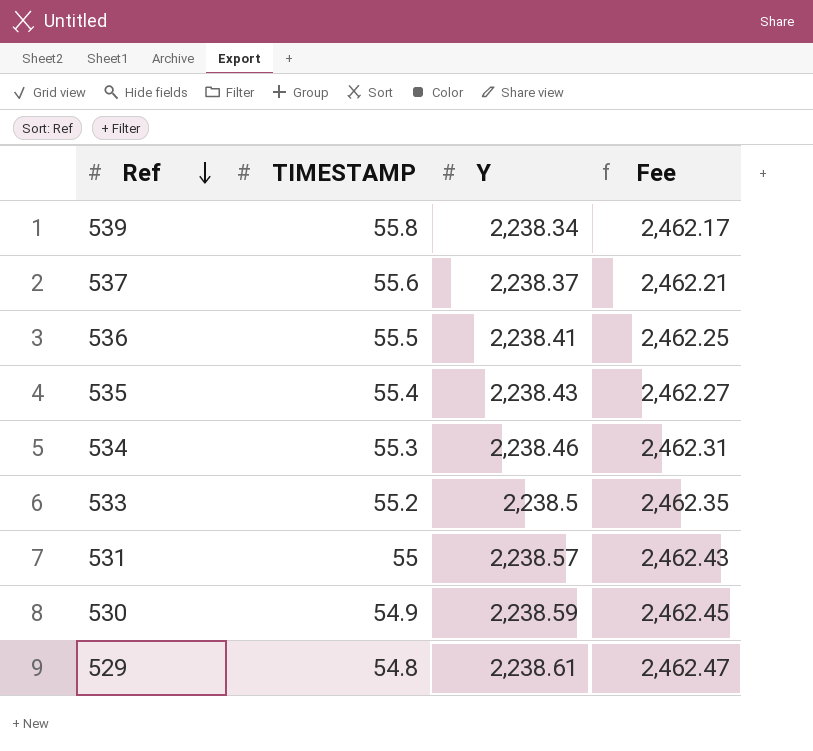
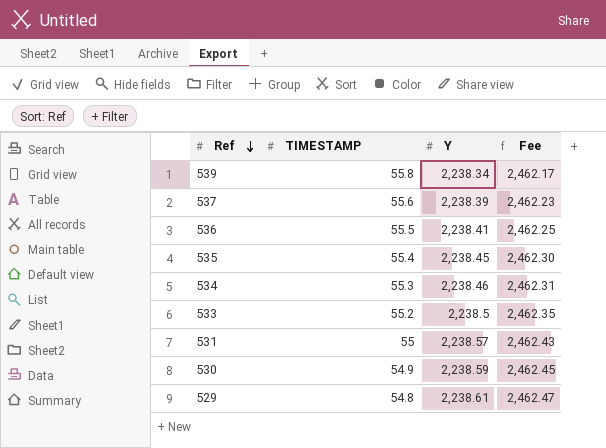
537 | Y: 2,238.37 -> 2,238.39
537 | Fee: 2,462.21 -> 2,462.23
535 | Y: 2,238.43 -> 2,238.45
535 | Fee: 2,462.27 -> 2,462.30

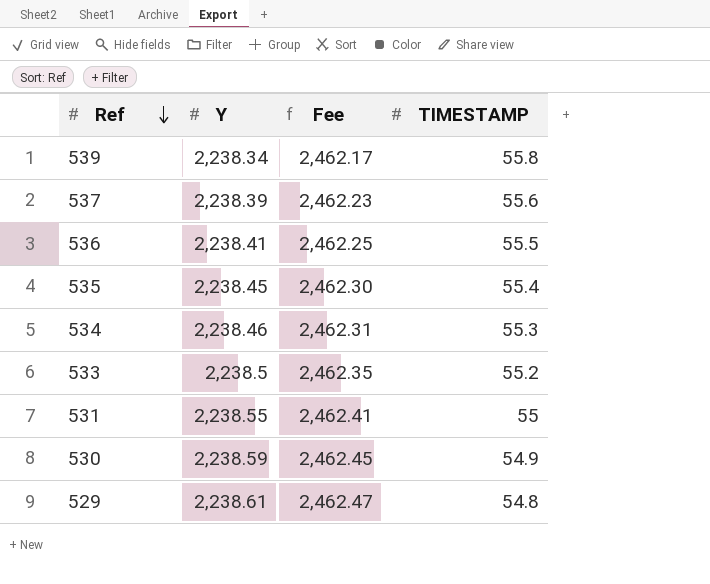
column TIMESTAMP | position: 2 -> 4
531 | Y: 2,238.57 -> 2,238.55
531 | Fee: 2,462.43 -> 2,462.41

